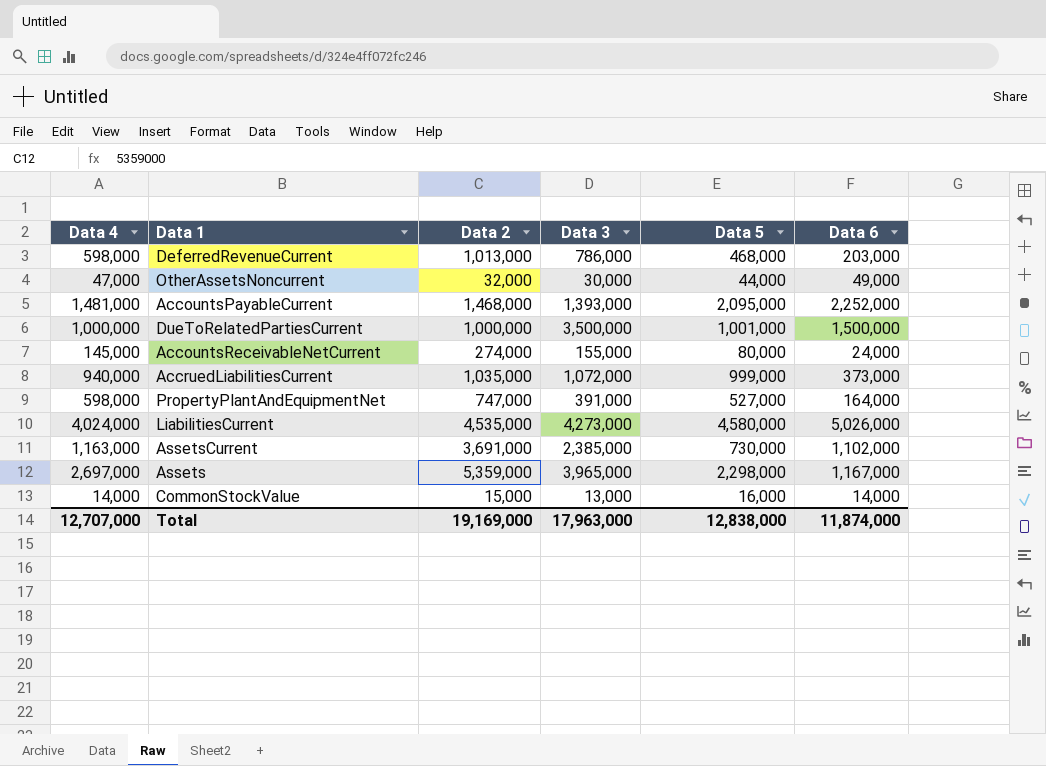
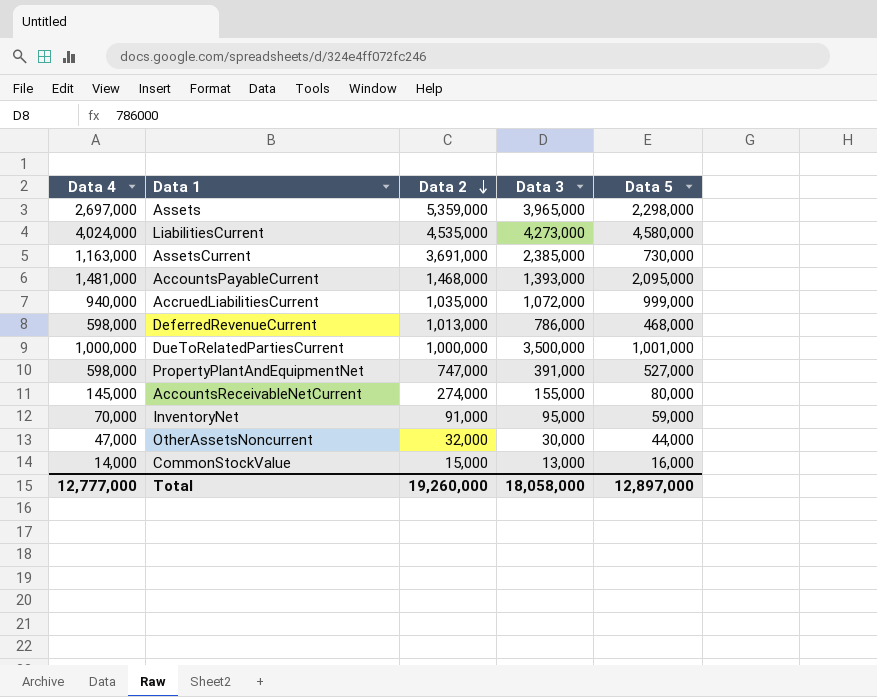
row order: none -> Data 2 descending
column Data 6 | position: 6 -> none
row InventoryNet: none -> 70,000 | 91,000 | 95,000 | 59,000
Total | Data 4: 12,707,000 -> 12,777,000
Total | Data 2: 19,169,000 -> 19,260,000
Total | Data 3: 17,963,000 -> 18,058,000
Total | Data 5: 12,838,000 -> 12,897,000

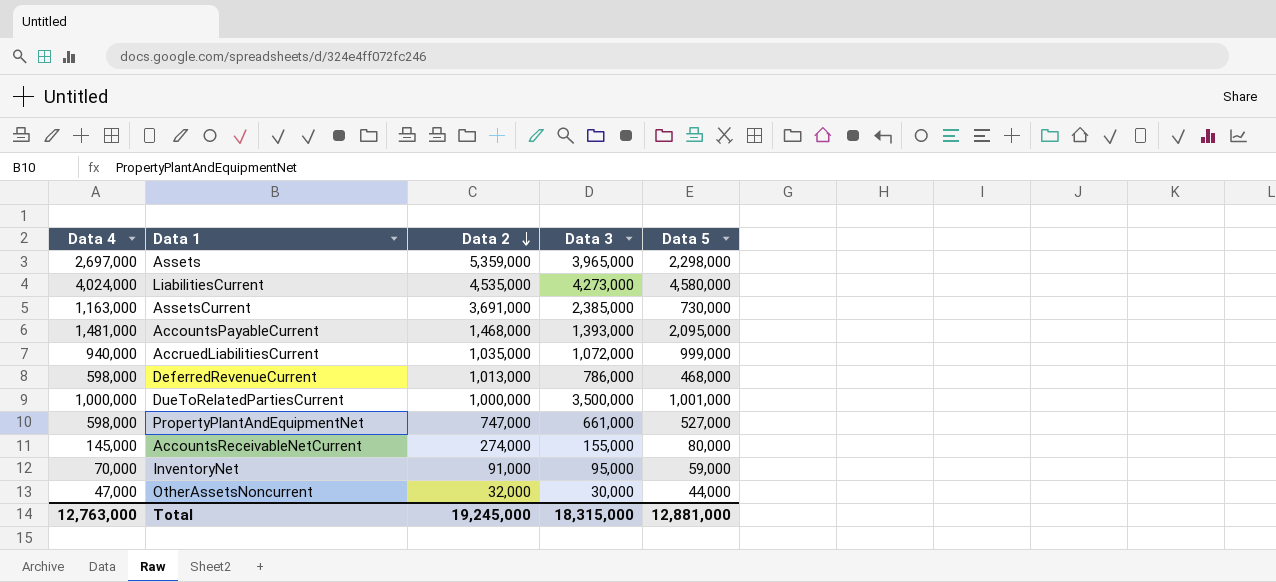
row CommonStockValue: 14,000 | 15,000 | 13,000 | 16,000 -> none
PropertyPlantAndEquipmentNet | Data 3: 391,000 -> 661,000
Total | Data 4: 12,777,000 -> 12,763,000
Total | Data 2: 19,260,000 -> 19,245,000
Total | Data 3: 18,058,000 -> 18,315,000
Total | Data 5: 12,897,000 -> 12,881,000

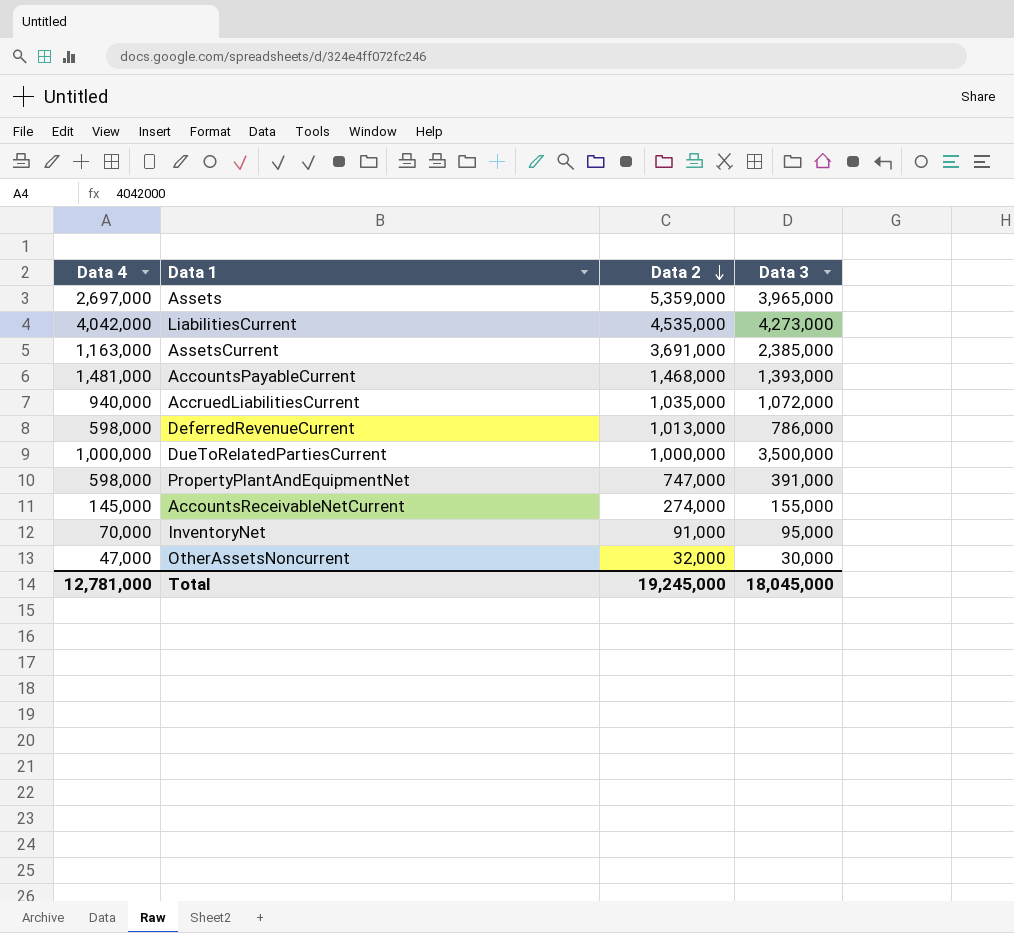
column Data 5 | position: 5 -> none
LiabilitiesCurrent | Data 4: 4,024,000 -> 4,042,000
PropertyPlantAndEquipmentNet | Data 3: 661,000 -> 391,000
Total | Data 4: 12,763,000 -> 12,781,000
Total | Data 3: 18,315,000 -> 18,045,000

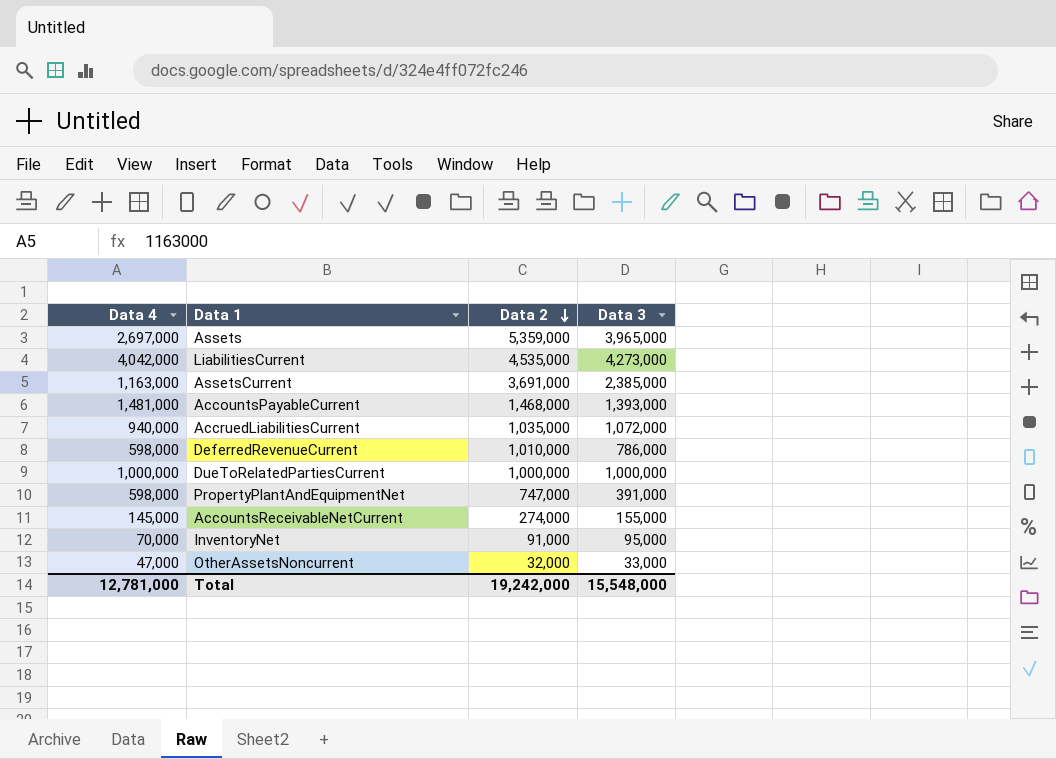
DeferredRevenueCurrent | Data 2: 1,013,000 -> 1,010,000
DueToRelatedPartiesCurrent | Data 3: 3,500,000 -> 1,000,000
OtherAssetsNoncurrent | Data 3: 30,000 -> 33,000
Total | Data 2: 19,245,000 -> 19,242,000
Total | Data 3: 18,045,000 -> 15,548,000

